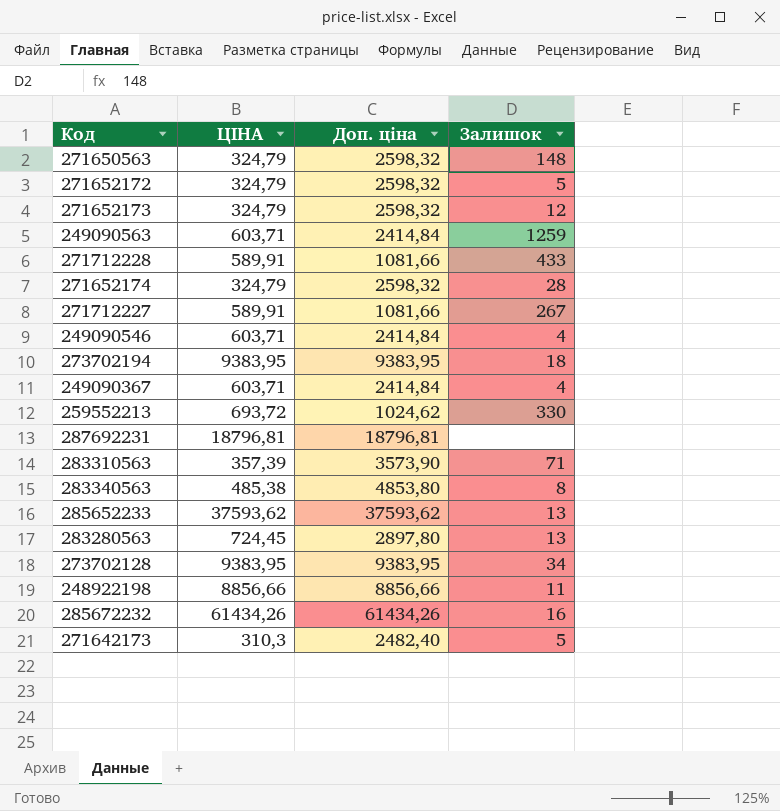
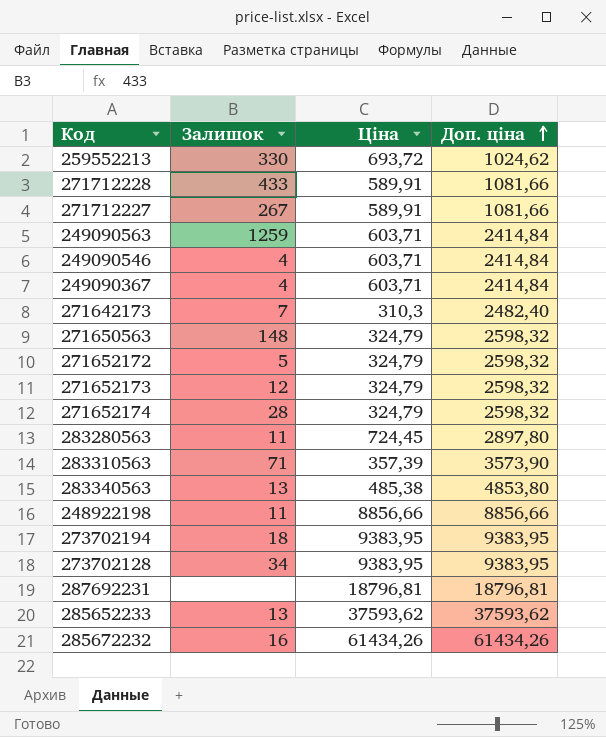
row order: none -> Доп. ціна ascending
column Залишок | position: 4 -> 2
column name: ЦІНА -> Ціна
271642173 | Залишок: 5 -> 7
283280563 | Залишок: 13 -> 11
283340563 | Залишок: 8 -> 13

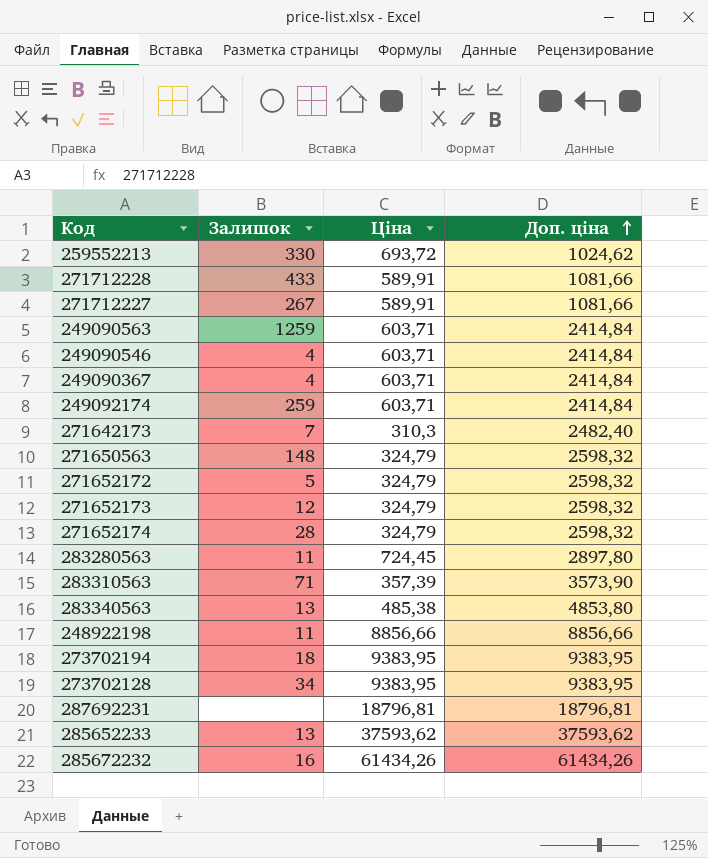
row 249092174: none -> 259 | 603,71 | 2414,84

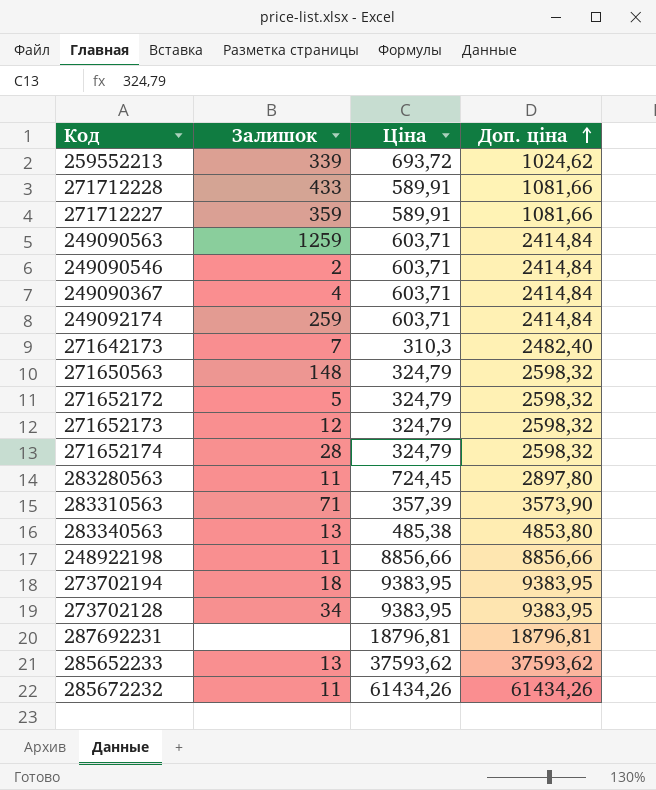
259552213 | Залишок: 330 -> 339
271712227 | Залишок: 267 -> 359
249090546 | Залишок: 4 -> 2
285672232 | Залишок: 16 -> 11

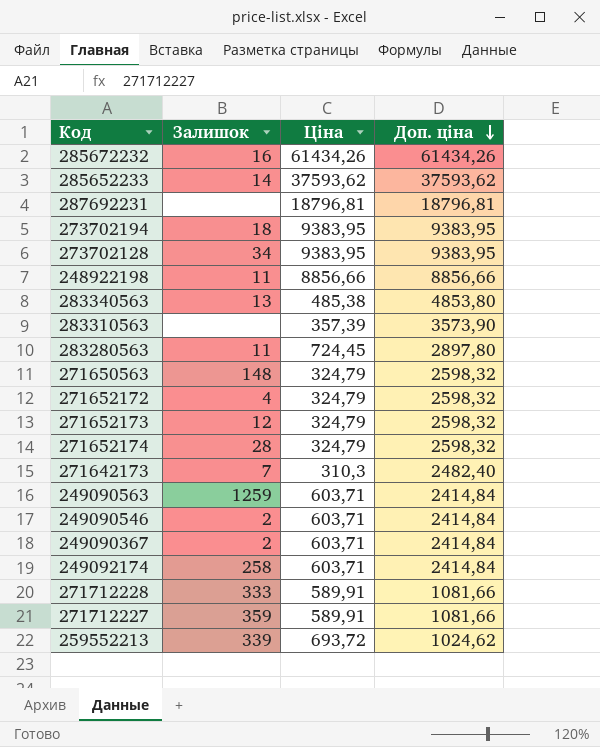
row order: Доп. ціна ascending -> Доп. ціна descending
285672232 | Залишок: 11 -> 16
285652233 | Залишок: 13 -> 14
283310563 | Залишок: 71 -> none
271652172 | Залишок: 5 -> 4
249090367 | Залишок: 4 -> 2
249092174 | Залишок: 259 -> 258
271712228 | Залишок: 433 -> 333

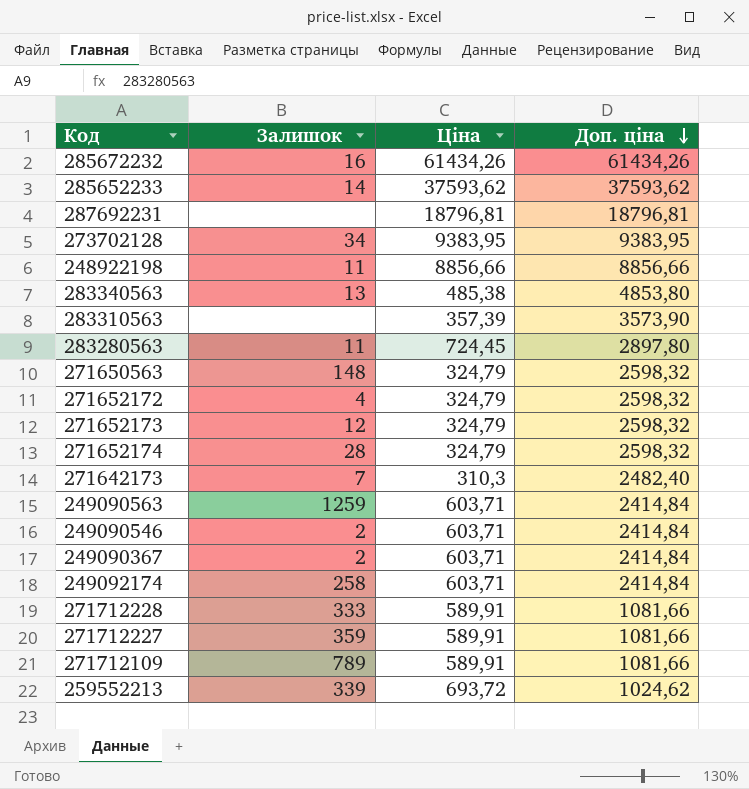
row 273702194: 18 | 9383,95 | 9383,95 -> none
row 271712109: none -> 789 | 589,91 | 1081,66

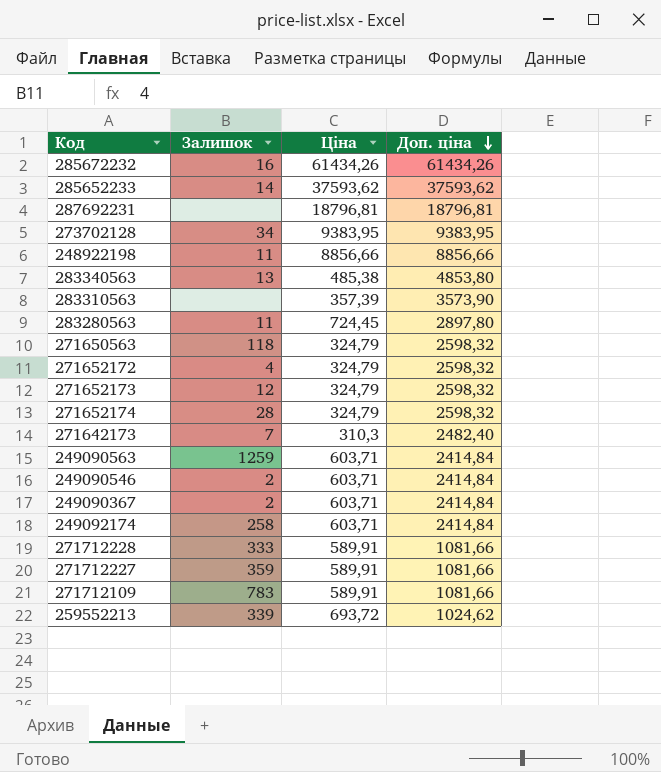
271650563 | Залишок: 148 -> 118
271712109 | Залишок: 789 -> 783

